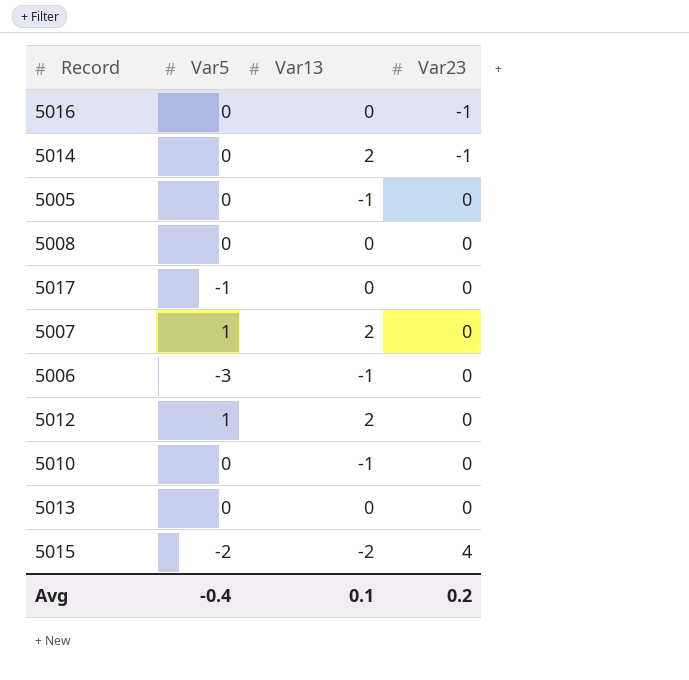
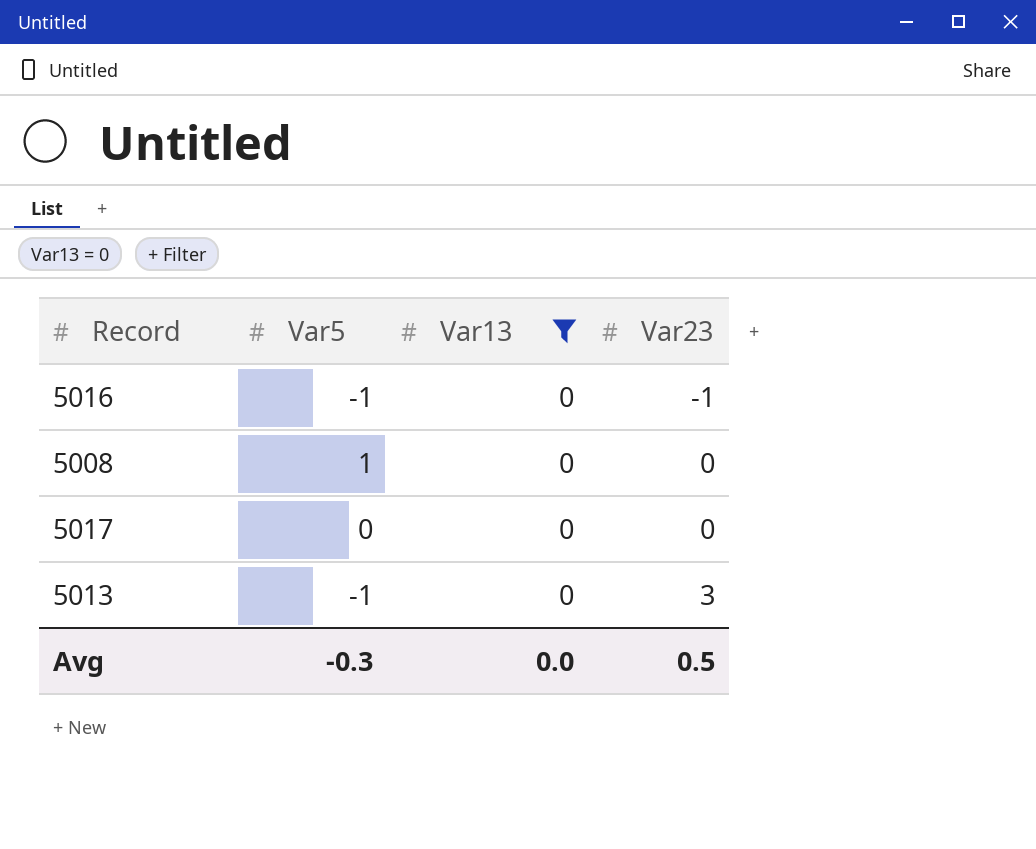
filter: none -> Var13 = 0
5016 | Var5: 0 -> -1
5008 | Var5: 0 -> 1
5017 | Var5: -1 -> 0
5013 | Var5: 0 -> -1
5013 | Var23: 0 -> 3
Avg | Var5: -0.4 -> -0.3
Avg | Var13: 0.1 -> 0.0
Avg | Var23: 0.2 -> 0.5

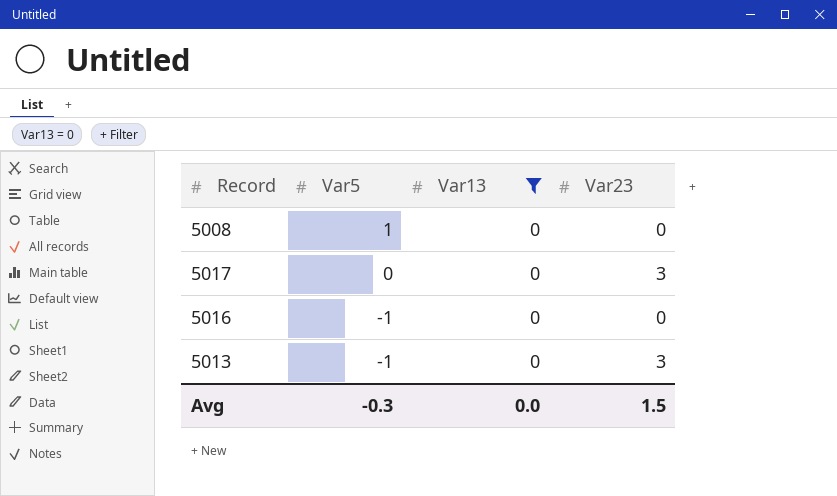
row order: Var23 ascending -> Var5 descending
5017 | Var23: 0 -> 3
5016 | Var23: -1 -> 0
Avg | Var23: 0.5 -> 1.5

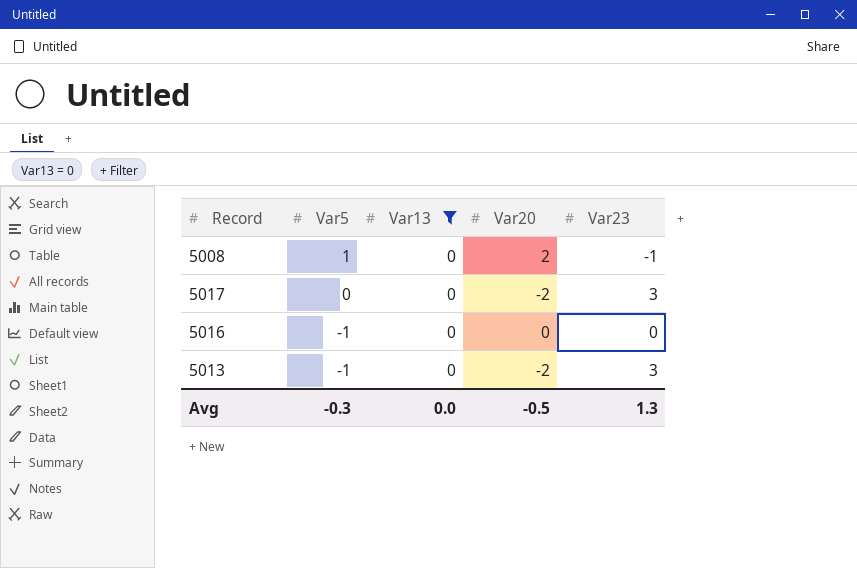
column Var20 | position: none -> 4
5008 | Var23: 0 -> -1
Avg | Var23: 1.5 -> 1.3

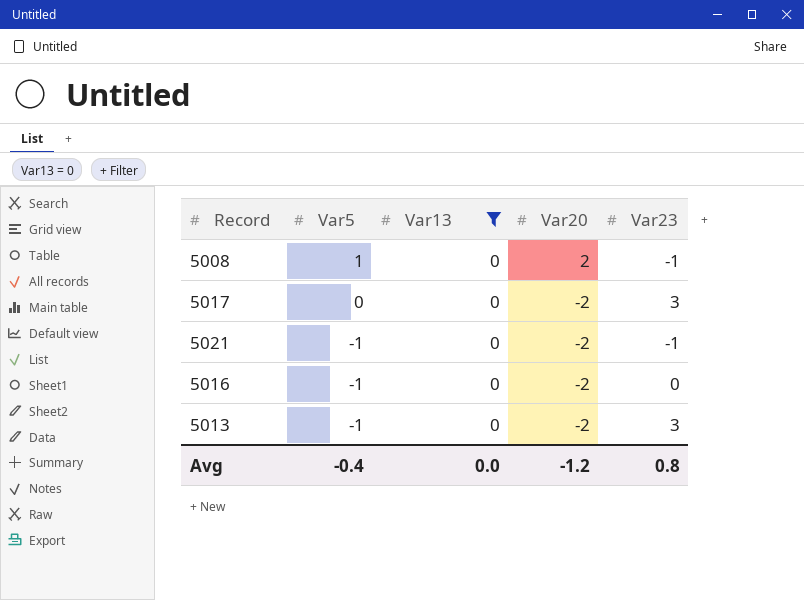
row 5021: none -> -1 | 0 | -2 | -1
5016 | Var20: 0 -> -2
Avg | Var5: -0.3 -> -0.4
Avg | Var20: -0.5 -> -1.2
Avg | Var23: 1.3 -> 0.8

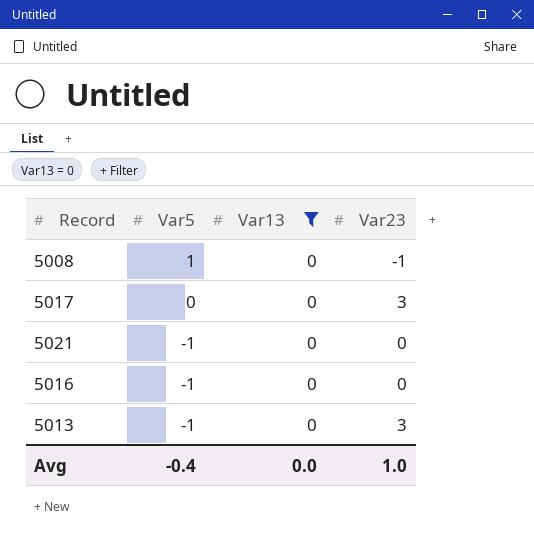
column Var20 | position: 4 -> none
5021 | Var23: -1 -> 0
Avg | Var23: 0.8 -> 1.0

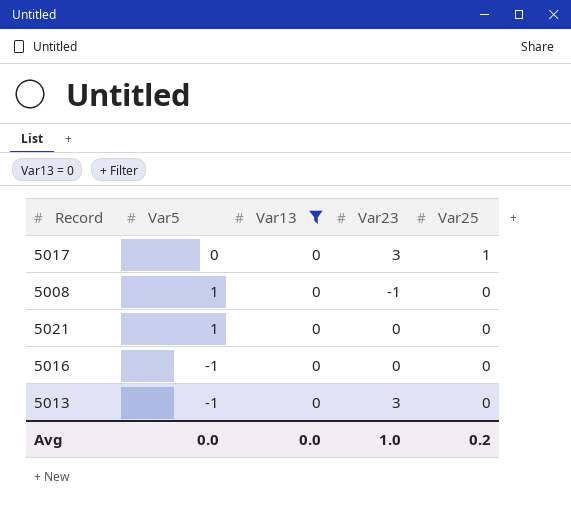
row order: Var5 descending -> Var25 descending
column Var25 | position: none -> 5
5021 | Var5: -1 -> 1
Avg | Var5: -0.4 -> 0.0

